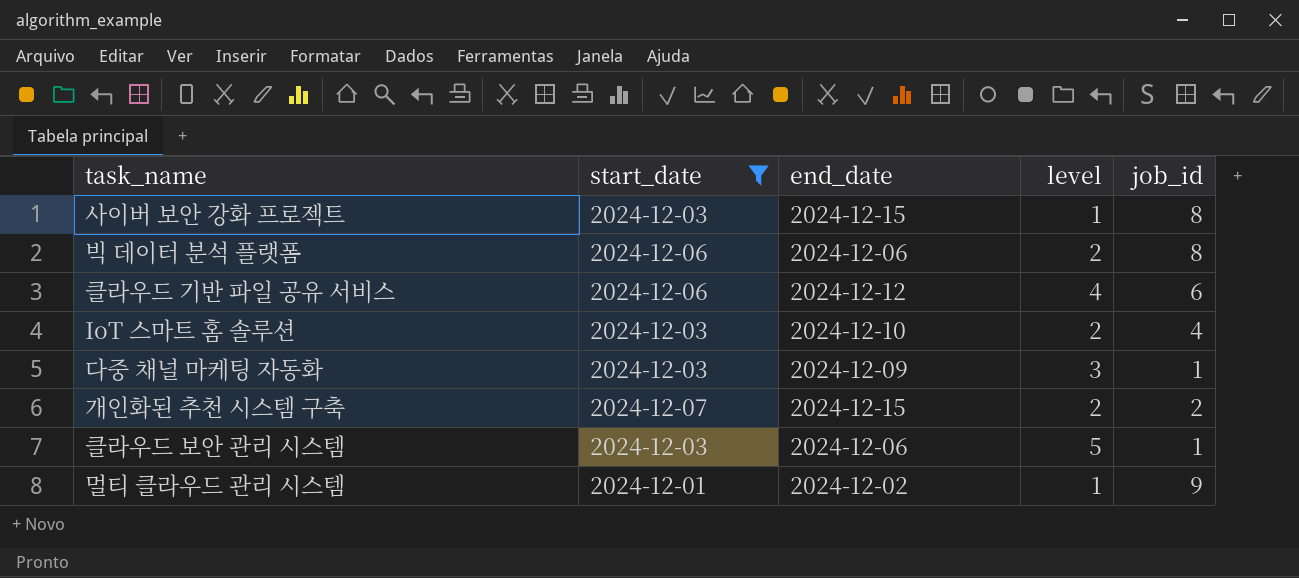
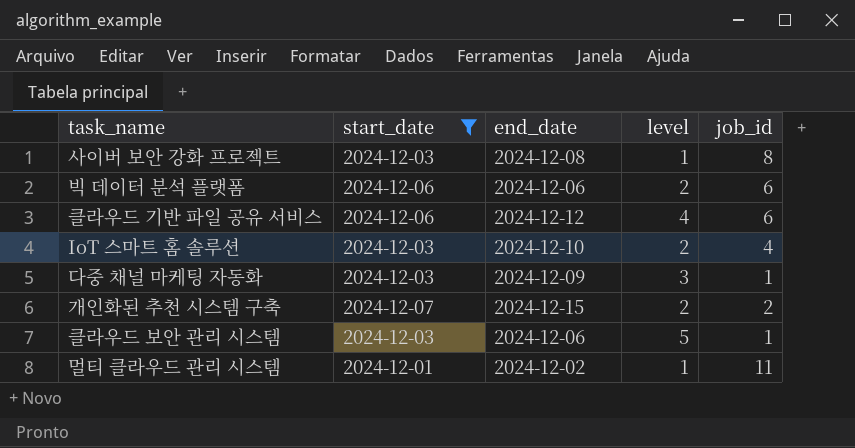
사이버 보안 강화 프로젝트 | end_date: 2024-12-15 -> 2024-12-08
빅 데이터 분석 플랫폼 | job_id: 8 -> 6
멀티 클라우드 관리 시스템 | job_id: 9 -> 11

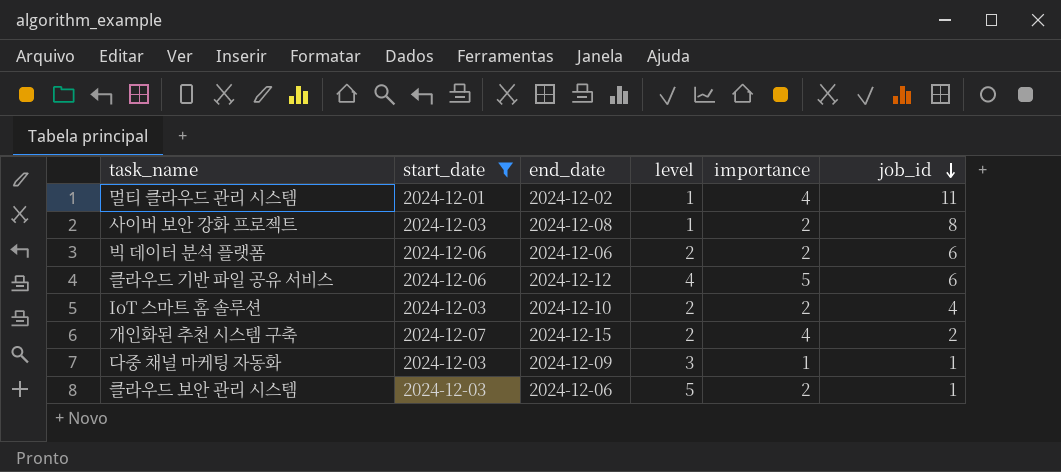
row order: none -> job_id descending
column importance | position: none -> 5

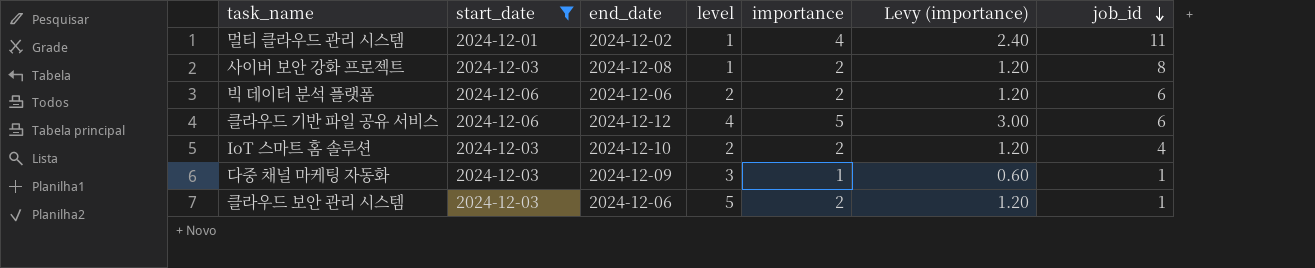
column Levy (importance) | formula: none -> [importance] * 0.6
row 개인화된 추천 시스템 구축: 2024-12-07 | 2024-12-15 | 2 | 4 | 2 -> none

